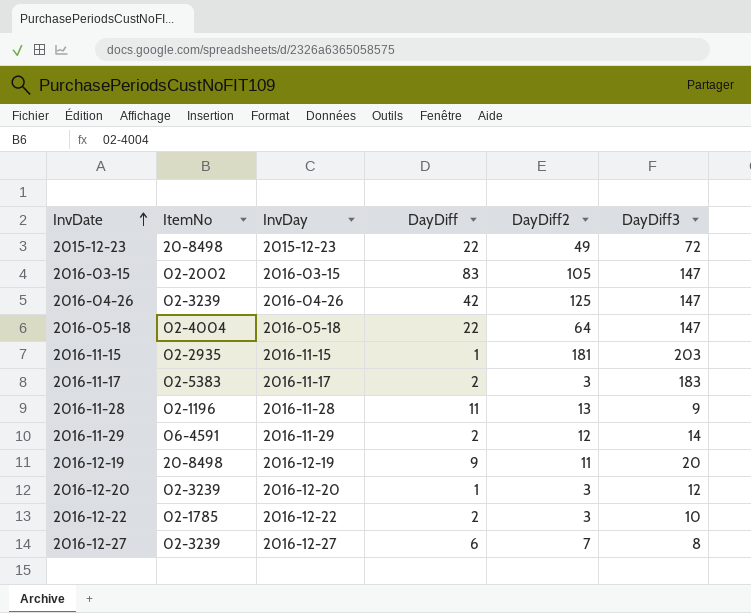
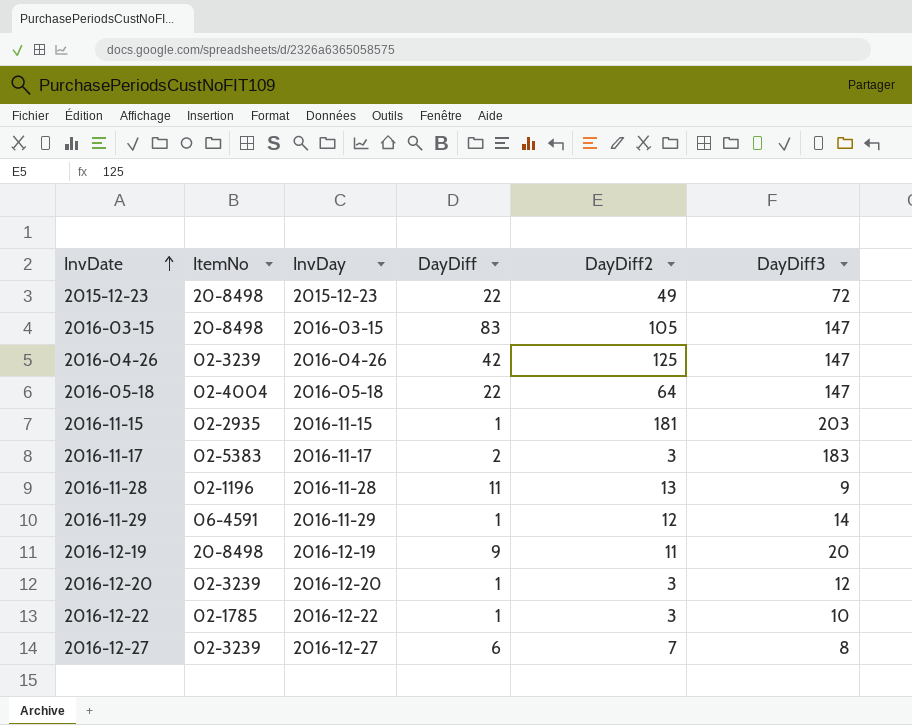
2016-03-15 | ItemNo: 02-2002 -> 20-8498
2016-11-29 | DayDiff: 2 -> 1
2016-12-22 | DayDiff: 2 -> 1

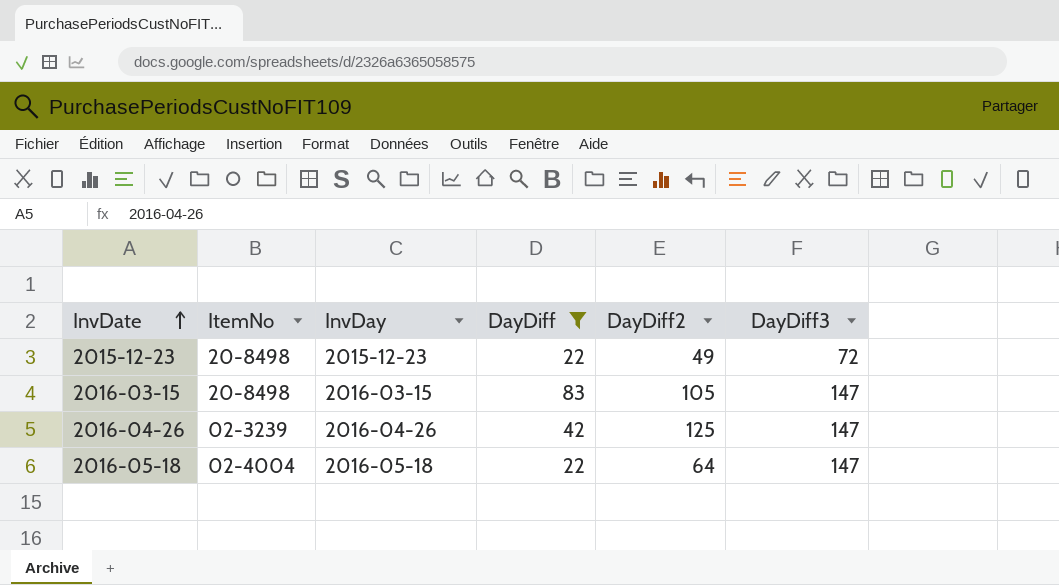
filter: none -> DayDiff >= 22

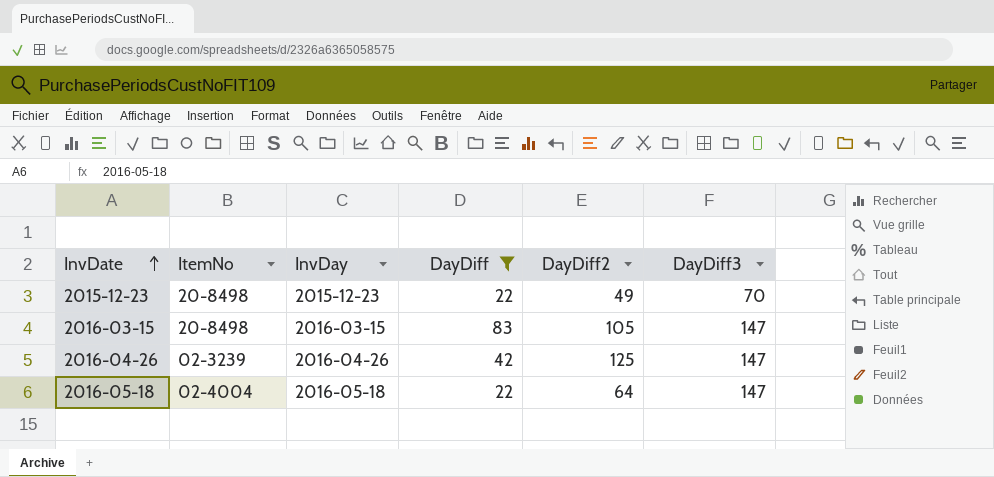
2015-12-23 | DayDiff3: 72 -> 70

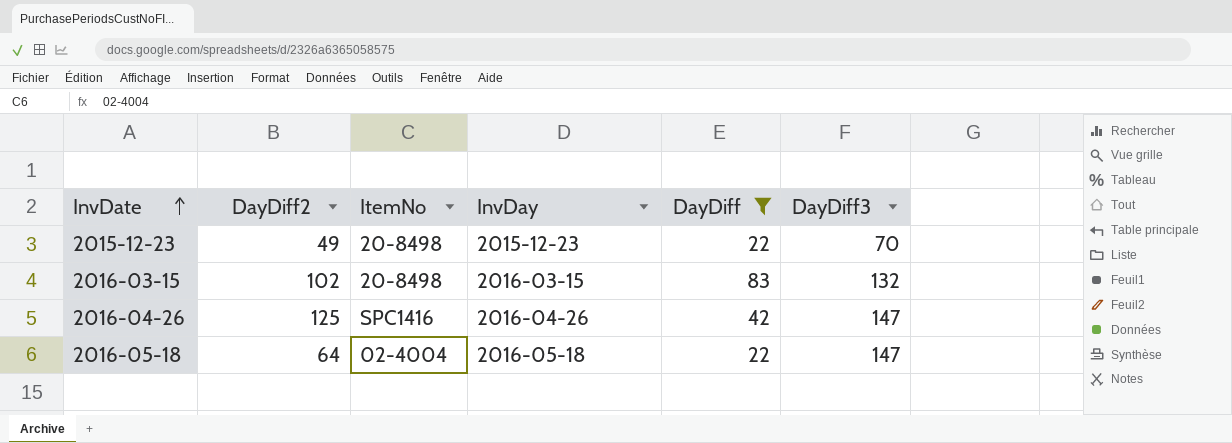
column DayDiff2 | position: 5 -> 2
2016-03-15 | DayDiff2: 105 -> 102
2016-03-15 | DayDiff3: 147 -> 132
2016-04-26 | ItemNo: 02-3239 -> SPC1416

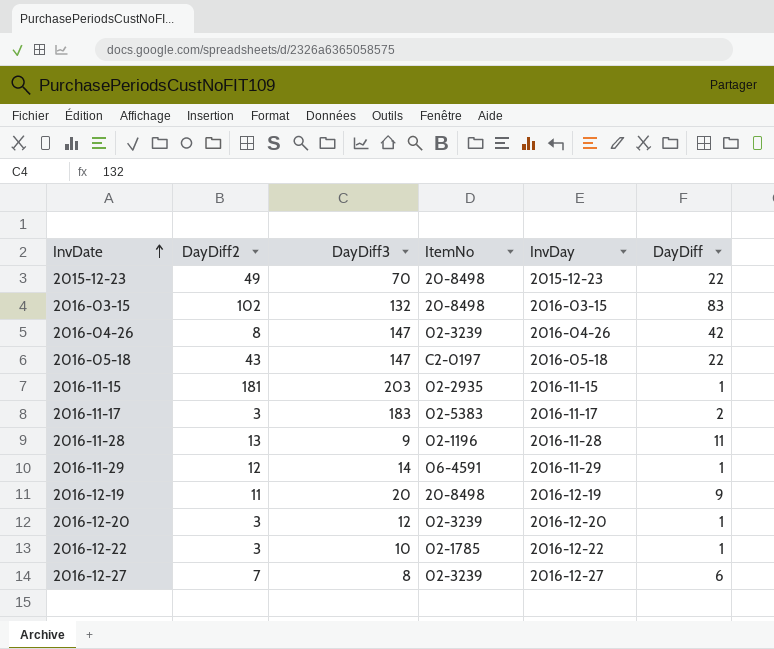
filter: DayDiff >= 22 -> none
column DayDiff3 | position: 6 -> 3
2016-04-26 | DayDiff2: 125 -> 8
2016-04-26 | ItemNo: SPC1416 -> 02-3239
2016-05-18 | DayDiff2: 64 -> 43
2016-05-18 | ItemNo: 02-4004 -> C2-0197

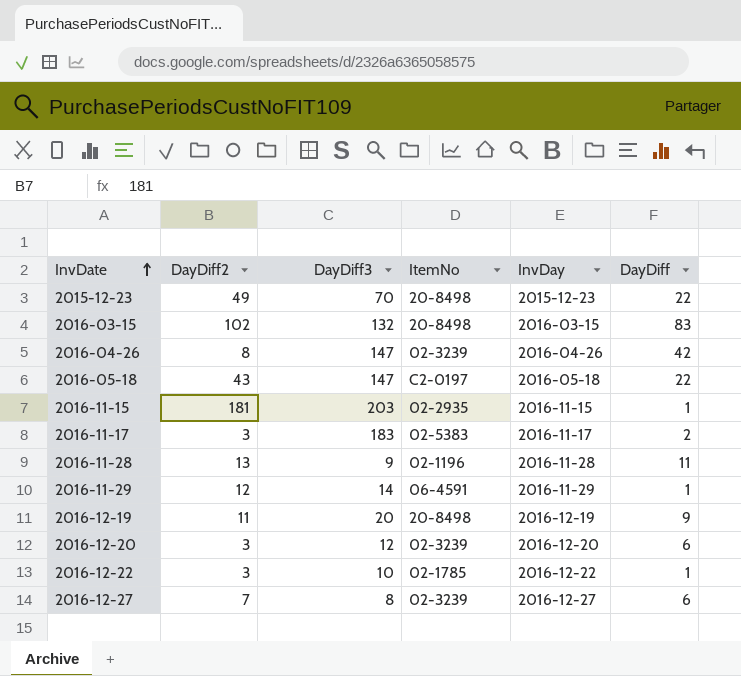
2016-12-20 | DayDiff: 1 -> 6

